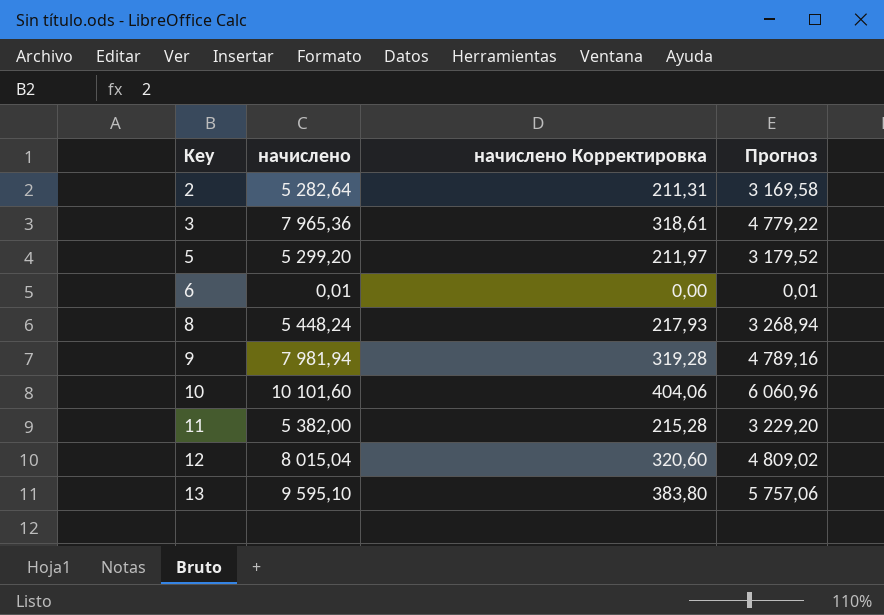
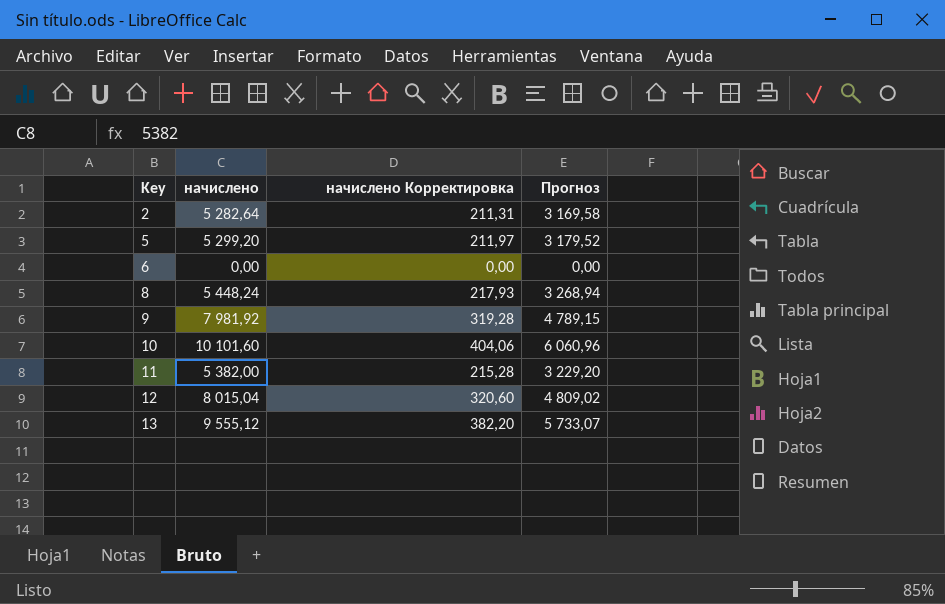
row 3: 7 965,36 | 318,61 | 4 779,22 -> none
6 | начислено: 0,01 -> 0,00
6 | Прогноз: 0,01 -> 0,00
9 | начислено: 7 981,94 -> 7 981,92
9 | Прогноз: 4 789,16 -> 4 789,15
13 | начислено: 9 595,10 -> 9 555,12
13 | начислено Корректировка: 383,80 -> 382,20
13 | Прогноз: 5 757,06 -> 5 733,07

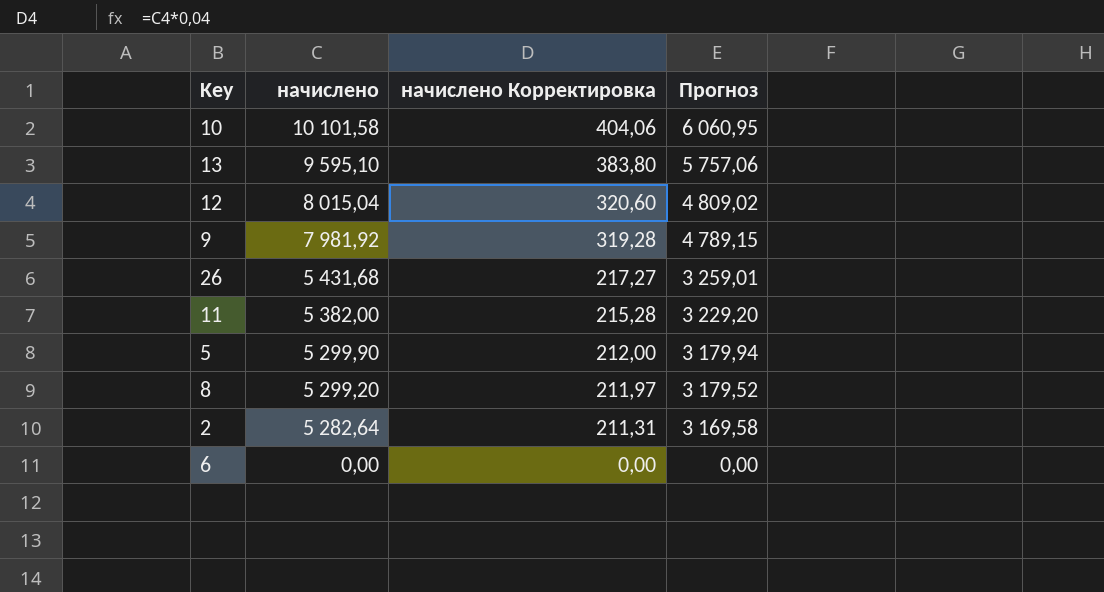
row order: Key ascending -> начислено descending
10 | начислено: 10 101,60 -> 10 101,58
10 | Прогноз: 6 060,96 -> 6 060,95
13 | начислено: 9 555,12 -> 9 595,10
13 | начислено Корректировка: 382,20 -> 383,80
13 | Прогноз: 5 733,07 -> 5 757,06
row 26: none -> 5 431,68 | 217,27 | 3 259,01
5 | начислено: 5 299,20 -> 5 299,90
5 | начислено Корректировка: 211,97 -> 212,00
5 | Прогноз: 3 179,52 -> 3 179,94
8 | начислено: 5 448,24 -> 5 299,20
8 | начислено Корректировка: 217,93 -> 211,97
8 | Прогноз: 3 268,94 -> 3 179,52

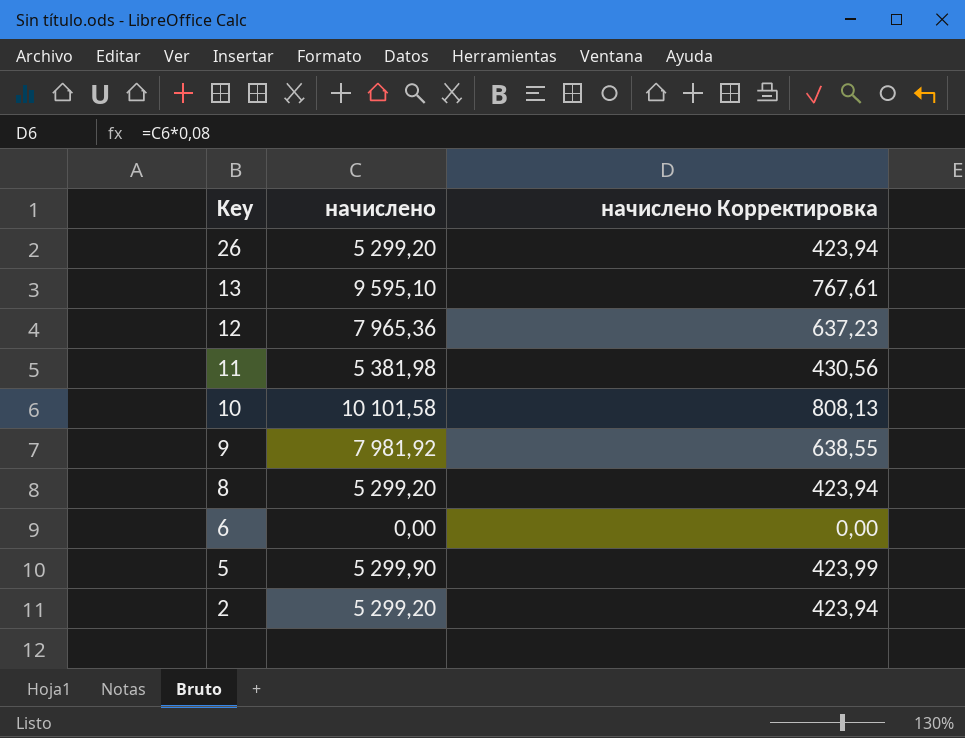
row order: начислено descending -> Key descending
column Прогноз | formula: [начислено] * 0,6 -> none
column начислено Корректировка | formula: [начислено] * 0,04 -> [начислено] * 0,08
26 | начислено: 5 431,68 -> 5 299,20
12 | начислено: 8 015,04 -> 7 965,36
11 | начислено: 5 382,00 -> 5 381,98
2 | начислено: 5 282,64 -> 5 299,20

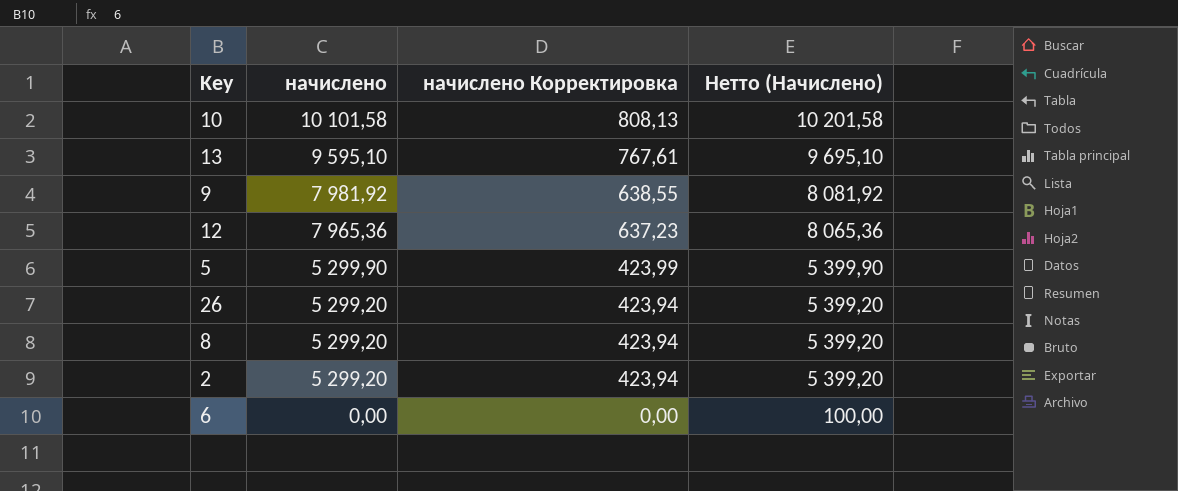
row order: Key descending -> начислено descending
column Нетто (Начислено) | formula: none -> [начислено] + 100
row 11: 5 381,98 | 430,56 -> none

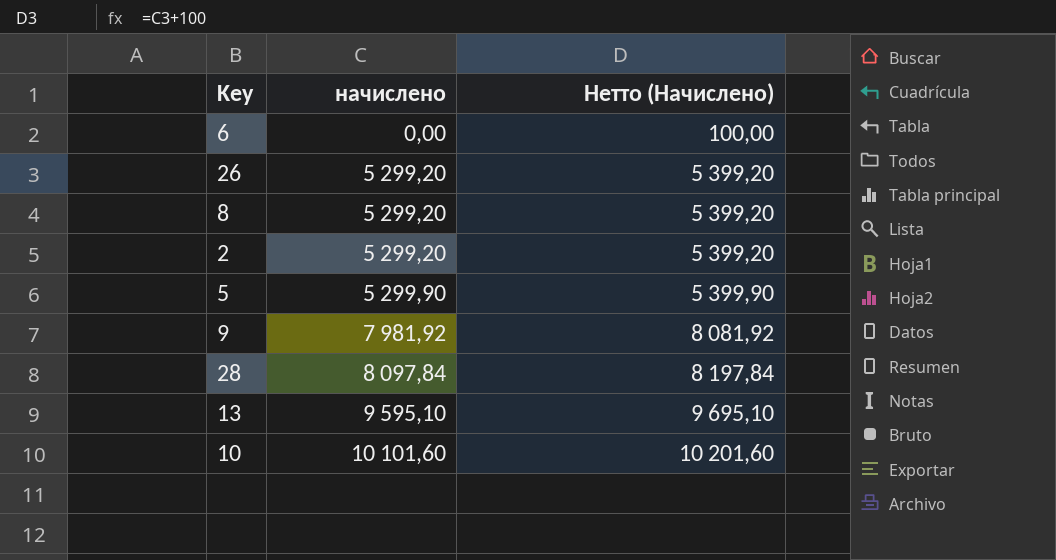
row order: начислено descending -> начислено ascending
column начислено Корректировка | formula: [начислено] * 0,08 -> none
row 12: 7 965,36 | 637,23 | 8 065,36 -> none
row 28: none -> 8 097,84 | 8 197,84
10 | начислено: 10 101,58 -> 10 101,60
10 | Нетто (Начислено): 10 201,58 -> 10 201,60

